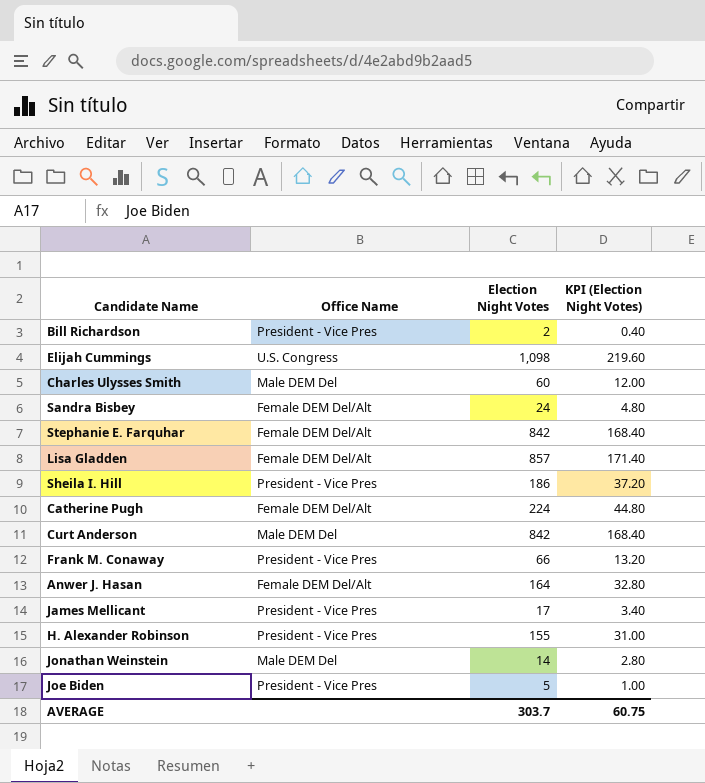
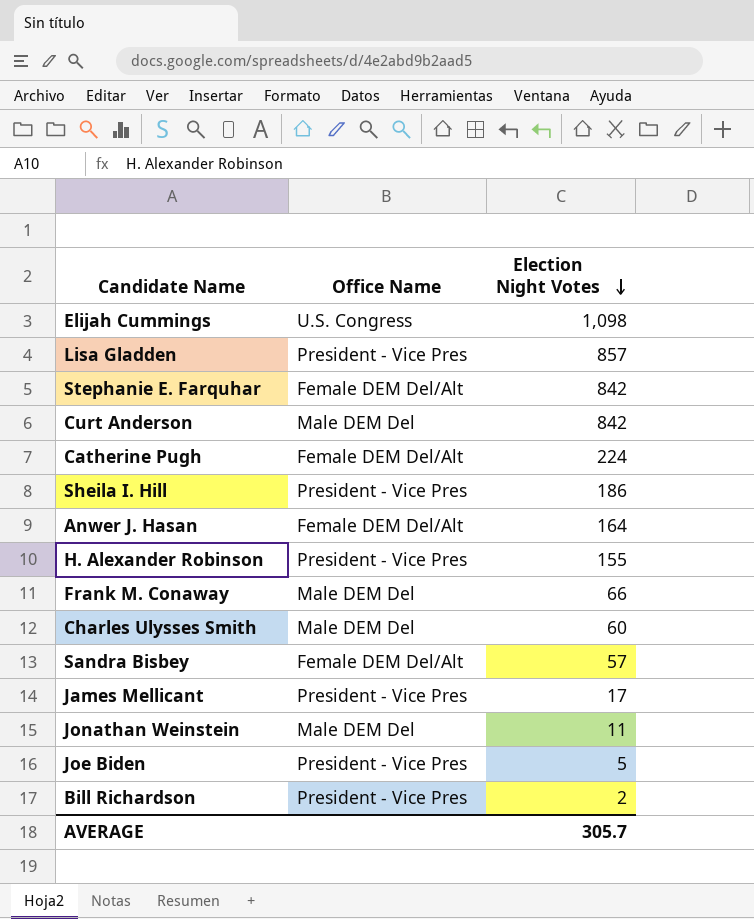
row order: none -> Election Night Votes descending
column KPI (Election Night Votes) | formula: [Election Night Votes] * 0.2 -> none
Lisa Gladden | Office Name: Female DEM Del/Alt -> President - Vice Pres
Frank M. Conaway | Office Name: President - Vice Pres -> Male DEM Del
Sandra Bisbey | Election Night Votes: 24 -> 57
Jonathan Weinstein | Election Night Votes: 14 -> 11
AVERAGE | Election Night Votes: 303.7 -> 305.7

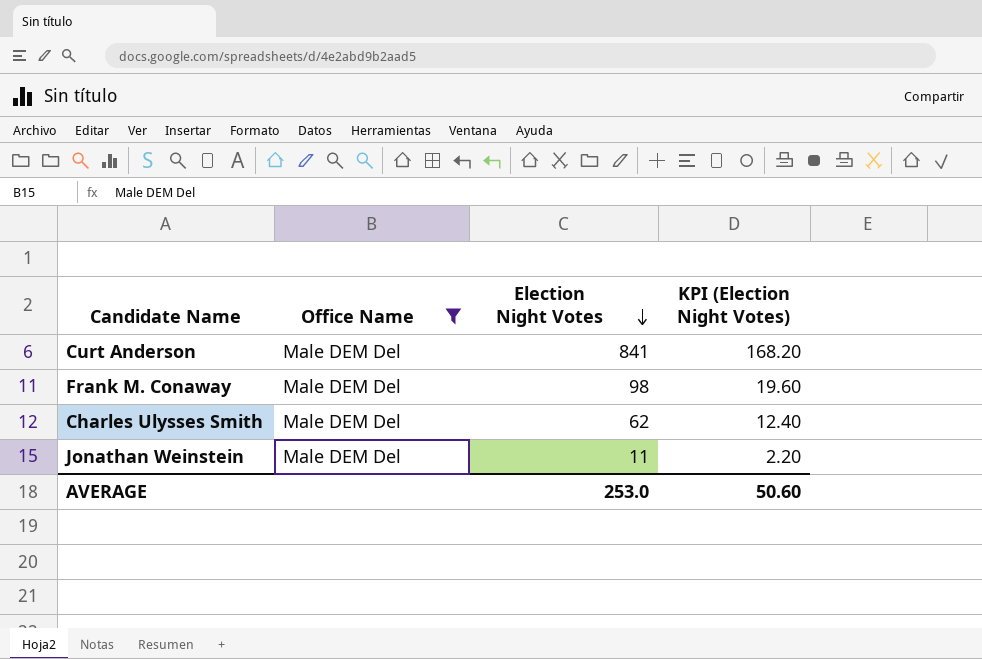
filter: none -> Office Name = Male DEM Del
column KPI (Election Night Votes) | formula: none -> [Election Night Votes] * 0.2
Curt Anderson | Election Night Votes: 842 -> 841
Frank M. Conaway | Election Night Votes: 66 -> 98
Charles Ulysses Smith | Election Night Votes: 60 -> 62
AVERAGE | Election Night Votes: 305.7 -> 253.0

